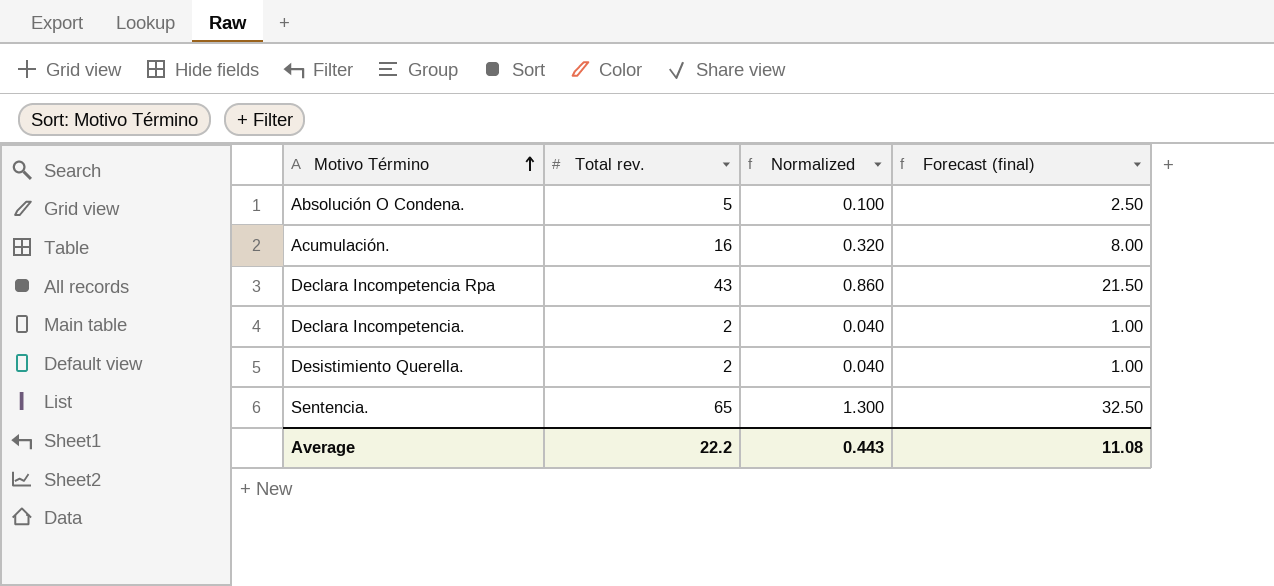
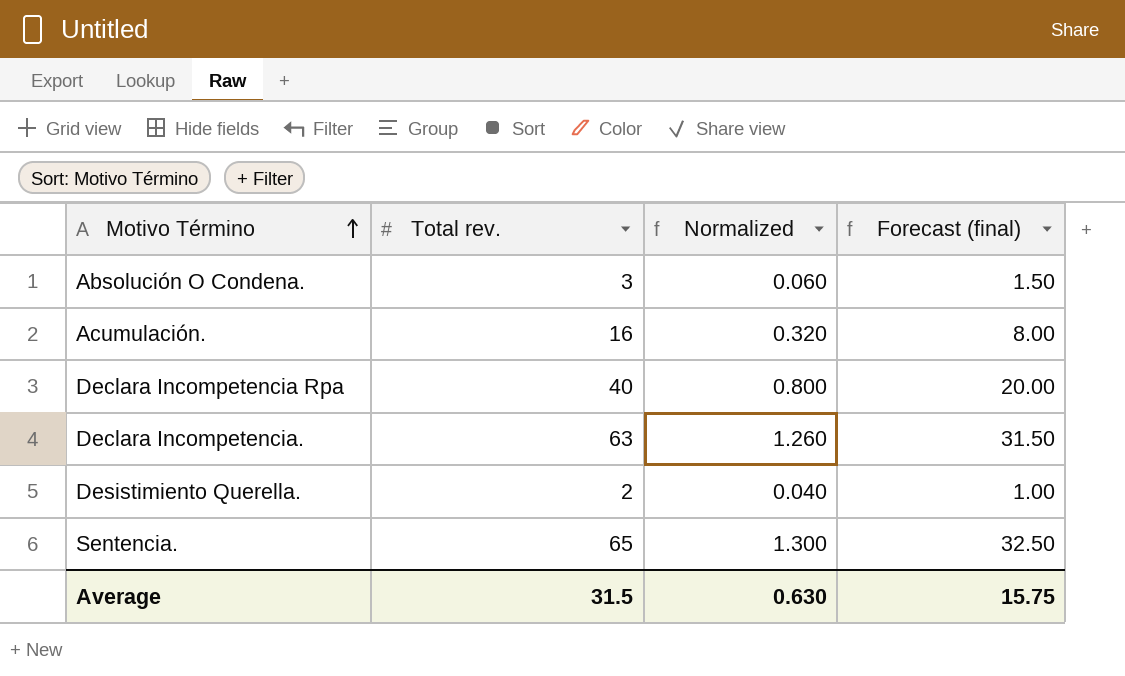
Absolución O Condena. | Total rev.: 5 -> 3
Absolución O Condena. | Normalized: 0.100 -> 0.060
Absolución O Condena. | Forecast (final): 2.50 -> 1.50
Declara Incompetencia Rpa | Total rev.: 43 -> 40
Declara Incompetencia Rpa | Normalized: 0.860 -> 0.800
Declara Incompetencia Rpa | Forecast (final): 21.50 -> 20.00
Declara Incompetencia. | Total rev.: 2 -> 63
Declara Incompetencia. | Normalized: 0.040 -> 1.260
Declara Incompetencia. | Forecast (final): 1.00 -> 31.50
Average | Total rev.: 22.2 -> 31.5
Average | Normalized: 0.443 -> 0.630
Average | Forecast (final): 11.08 -> 15.75

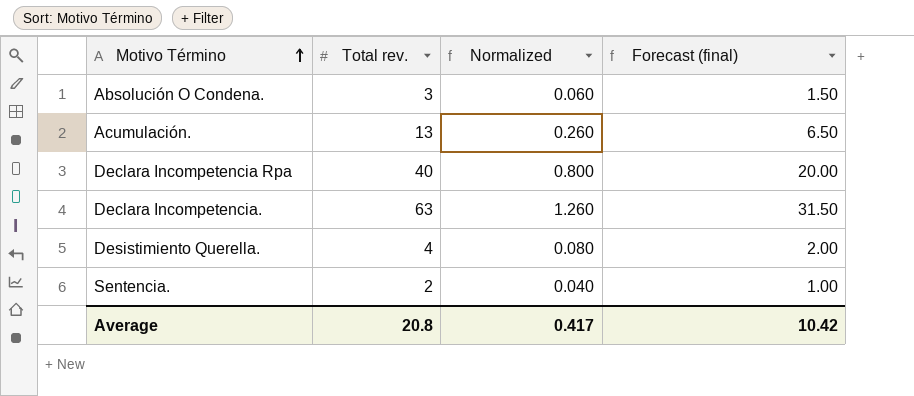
Acumulación. | Total rev.: 16 -> 13
Acumulación. | Normalized: 0.320 -> 0.260
Acumulación. | Forecast (final): 8.00 -> 6.50
Desistimiento Querella. | Total rev.: 2 -> 4
Desistimiento Querella. | Normalized: 0.040 -> 0.080
Desistimiento Querella. | Forecast (final): 1.00 -> 2.00
Sentencia. | Total rev.: 65 -> 2
Sentencia. | Normalized: 1.300 -> 0.040
Sentencia. | Forecast (final): 32.50 -> 1.00
Average | Total rev.: 31.5 -> 20.8
Average | Normalized: 0.630 -> 0.417
Average | Forecast (final): 15.75 -> 10.42

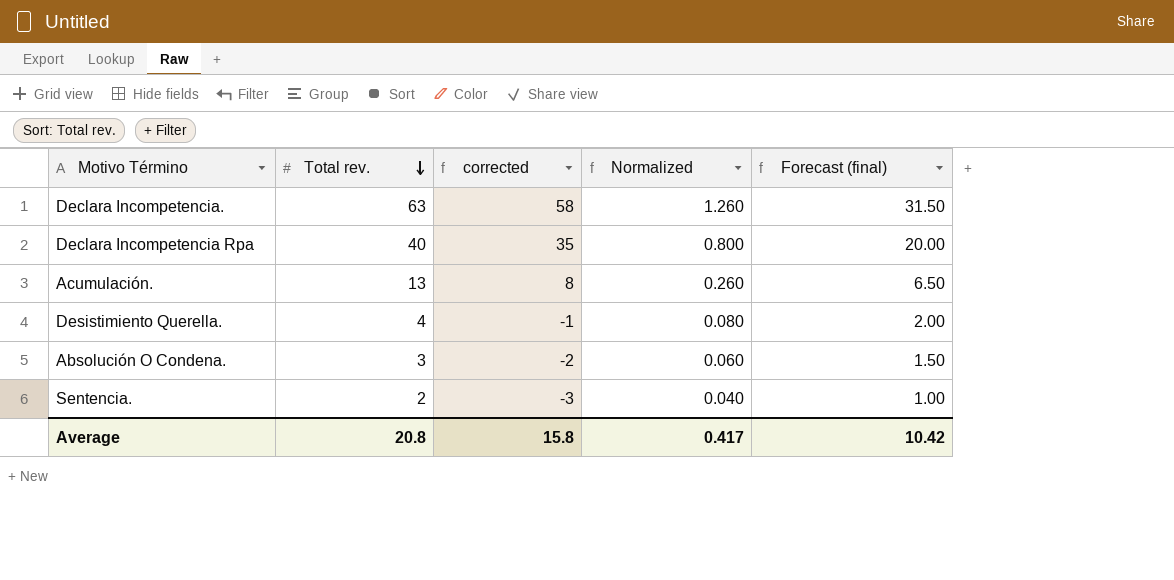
row order: Motivo Término ascending -> Total rev. descending
column corrected | formula: none -> [Total rev.] - 5

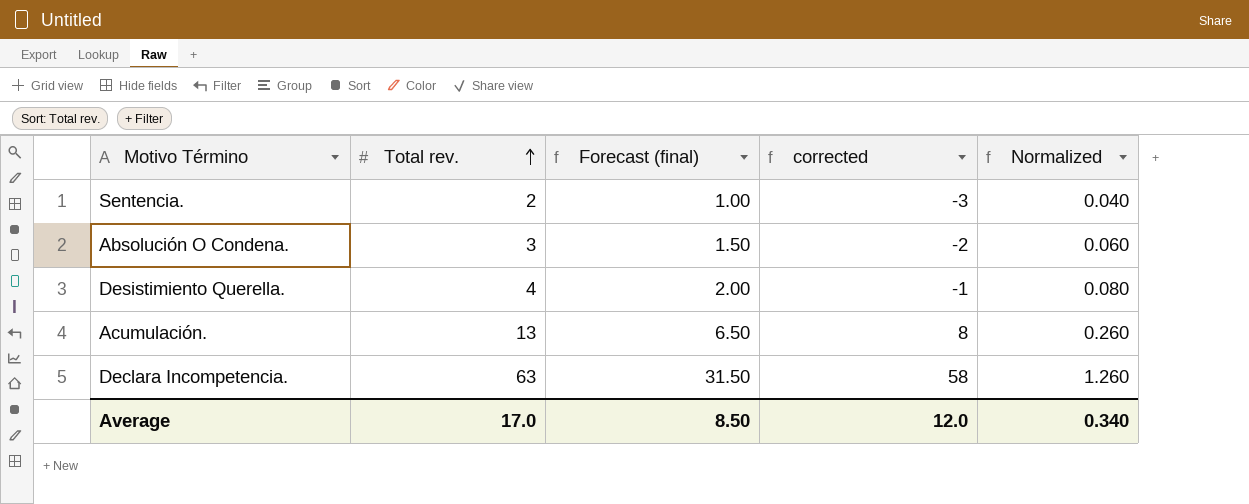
row order: Total rev. descending -> Total rev. ascending
column Forecast (final) | position: 5 -> 3
row Declara Incompetencia Rpa: 40 | 35 | 0.800 | 20.00 -> none
Average | Total rev.: 20.8 -> 17.0
Average | Forecast (final): 10.42 -> 8.50
Average | corrected: 15.8 -> 12.0
Average | Normalized: 0.417 -> 0.340

